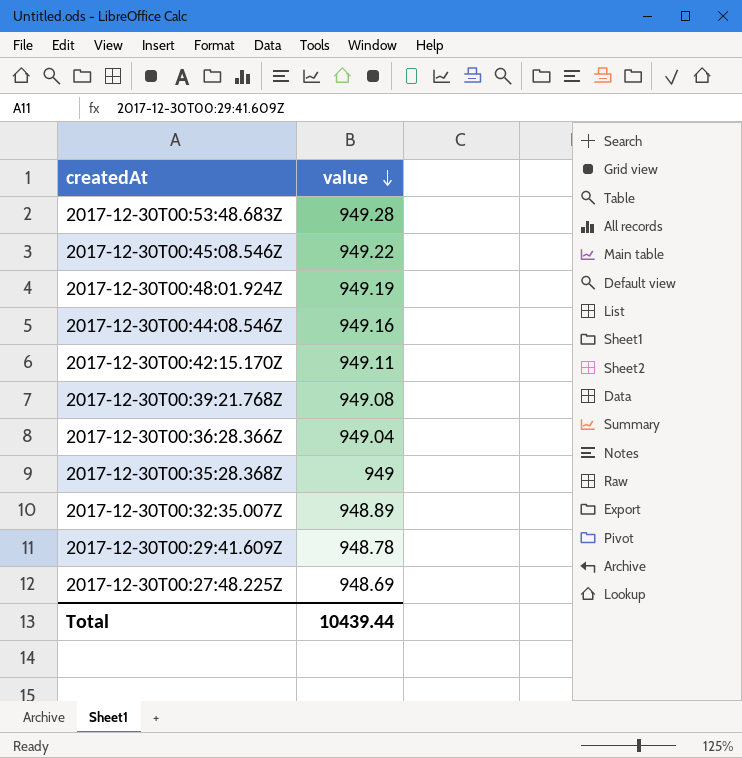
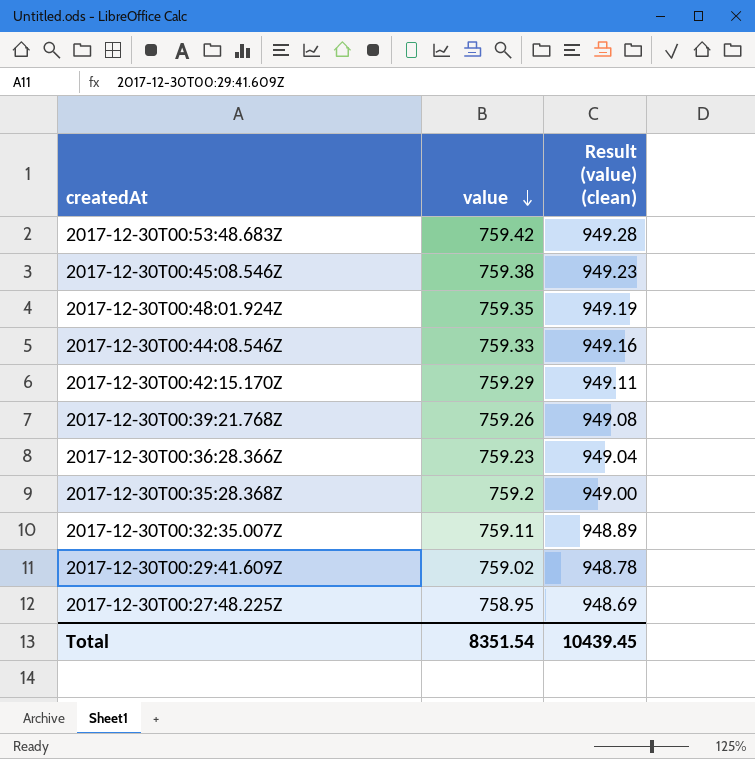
column Result (value) (clean) | formula: none -> [value] * 1.25
2017-12-30T00:53:48.683Z | value: 949.28 -> 759.42
2017-12-30T00:45:08.546Z | value: 949.22 -> 759.38
2017-12-30T00:48:01.924Z | value: 949.19 -> 759.35
2017-12-30T00:44:08.546Z | value: 949.16 -> 759.33
2017-12-30T00:42:15.170Z | value: 949.11 -> 759.29
2017-12-30T00:39:21.768Z | value: 949.08 -> 759.26
2017-12-30T00:36:28.366Z | value: 949.04 -> 759.23
2017-12-30T00:35:28.368Z | value: 949 -> 759.2
2017-12-30T00:32:35.007Z | value: 948.89 -> 759.11
2017-12-30T00:29:41.609Z | value: 948.78 -> 759.02
2017-12-30T00:27:48.225Z | value: 948.69 -> 758.95
Total | value: 10439.44 -> 8351.54

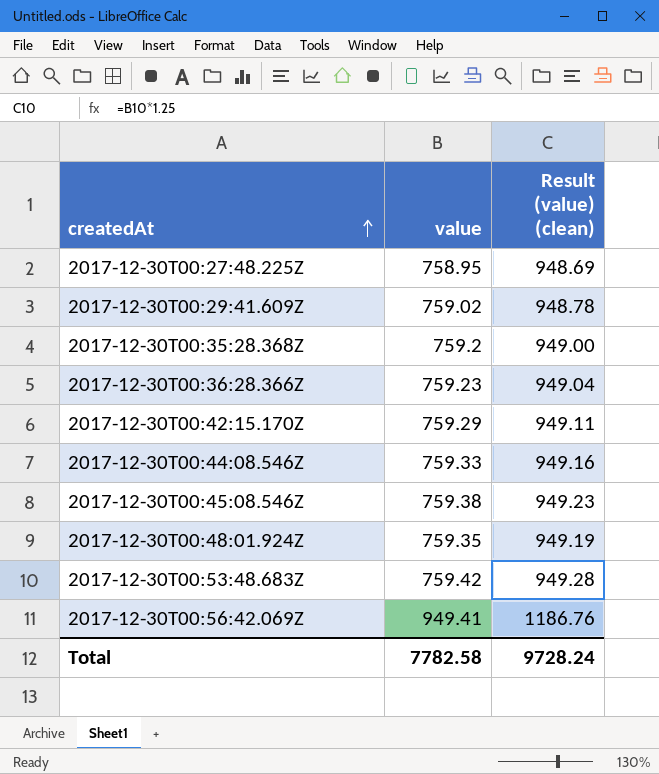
row order: value descending -> createdAt ascending
row 2017-12-30T00:39:21.768Z: 759.26 | 949.08 -> none
row 2017-12-30T00:32:35.007Z: 759.11 | 948.89 -> none
row 2017-12-30T00:56:42.069Z: none -> 949.41 | 1186.76
Total | value: 8351.54 -> 7782.58
Total | Result (value) (clean): 10439.45 -> 9728.24

